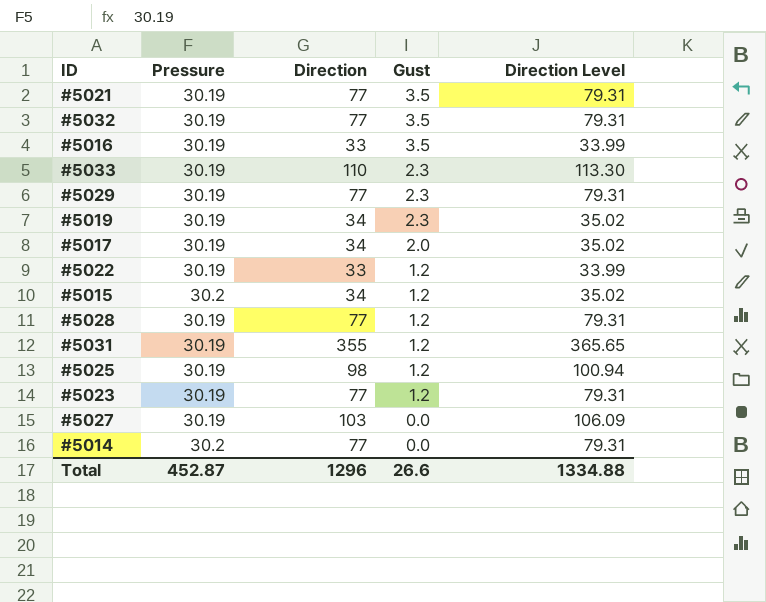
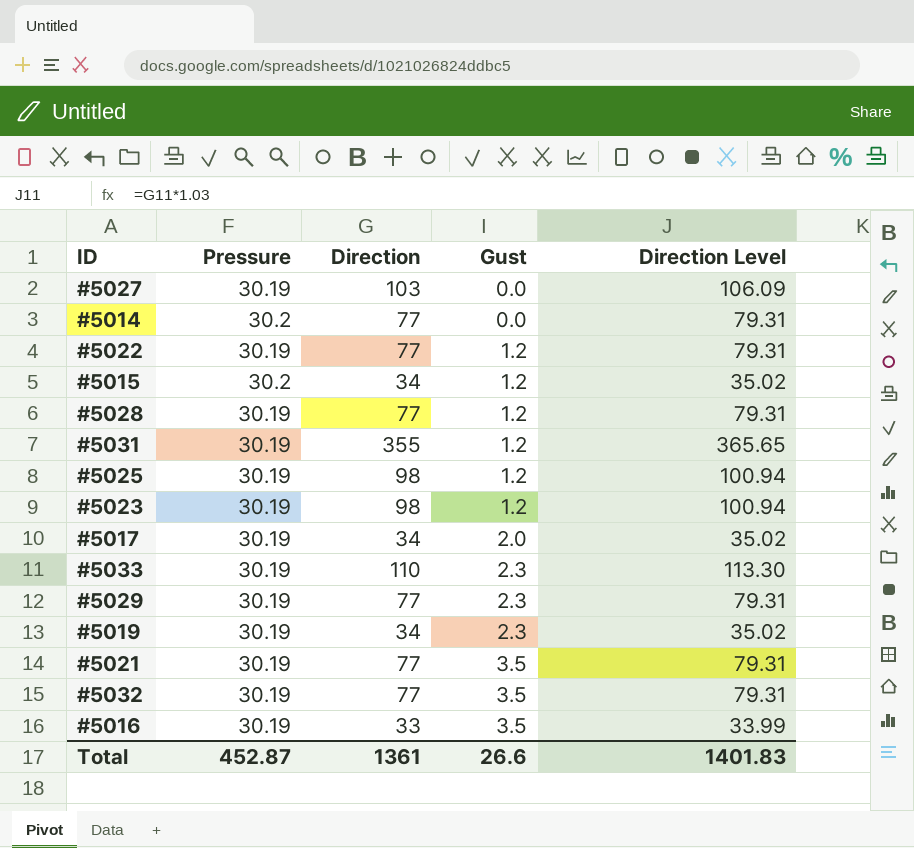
row order: Gust descending -> Gust ascending
#5022 | Direction: 33 -> 77
#5022 | Direction Level: 33.99 -> 79.31
#5023 | Direction: 77 -> 98
#5023 | Direction Level: 79.31 -> 100.94
Total | Direction: 1296 -> 1361
Total | Direction Level: 1334.88 -> 1401.83

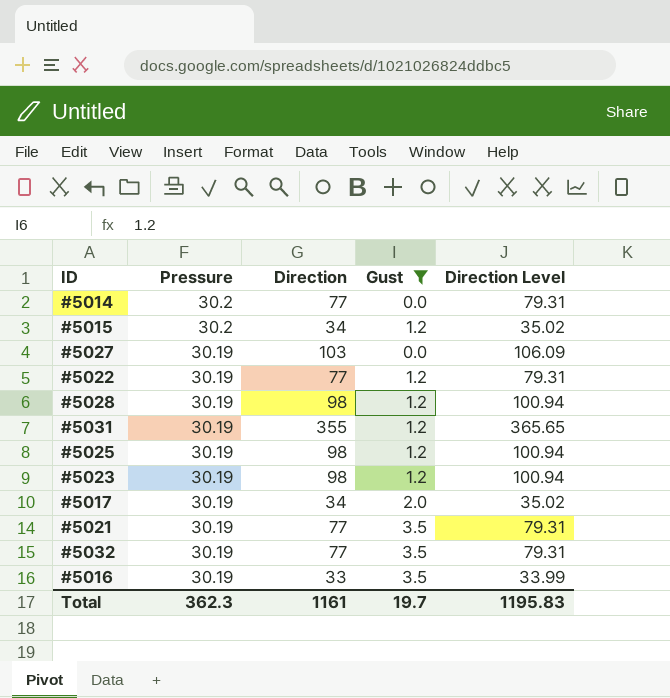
filter: none -> Gust != 2.3
row order: Gust ascending -> Pressure descending
#5028 | Direction: 77 -> 98
#5028 | Direction Level: 79.31 -> 100.94
Total | Pressure: 452.87 -> 362.3
Total | Direction: 1361 -> 1161
Total | Gust: 26.6 -> 19.7
Total | Direction Level: 1401.83 -> 1195.83

